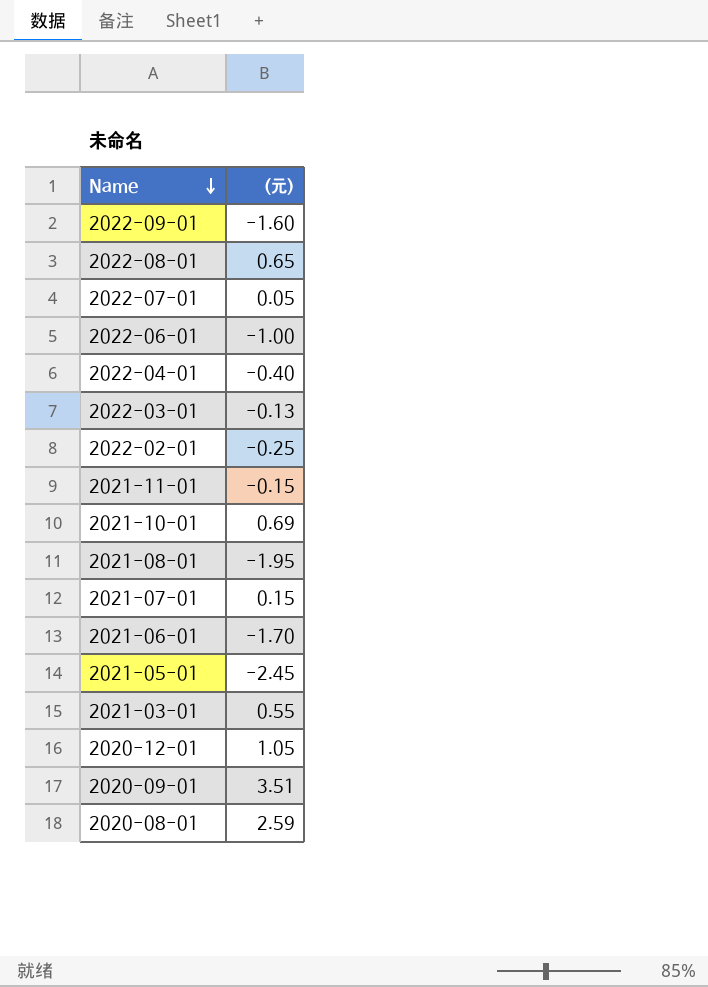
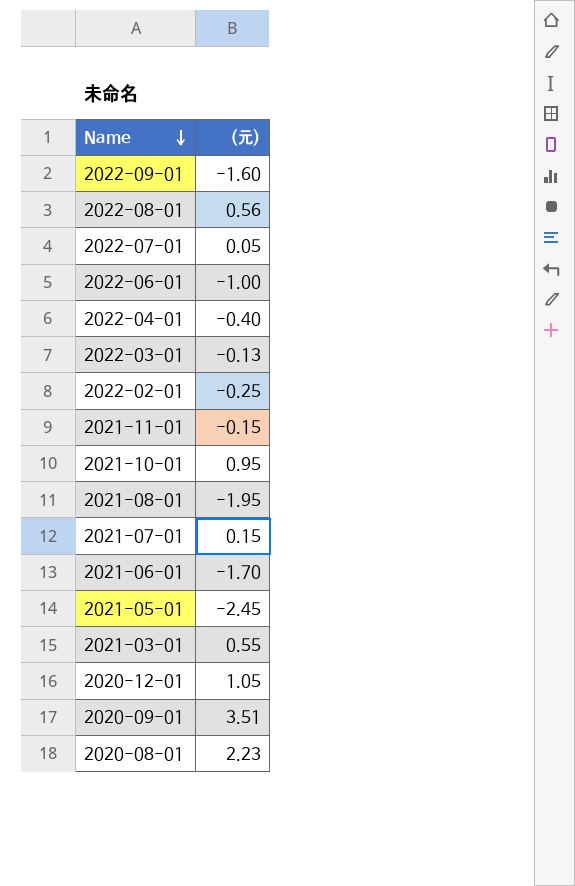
2022-08-01 | (元): 0.65 -> 0.56
2021-10-01 | (元): 0.69 -> 0.95
2020-08-01 | (元): 2.59 -> 2.23

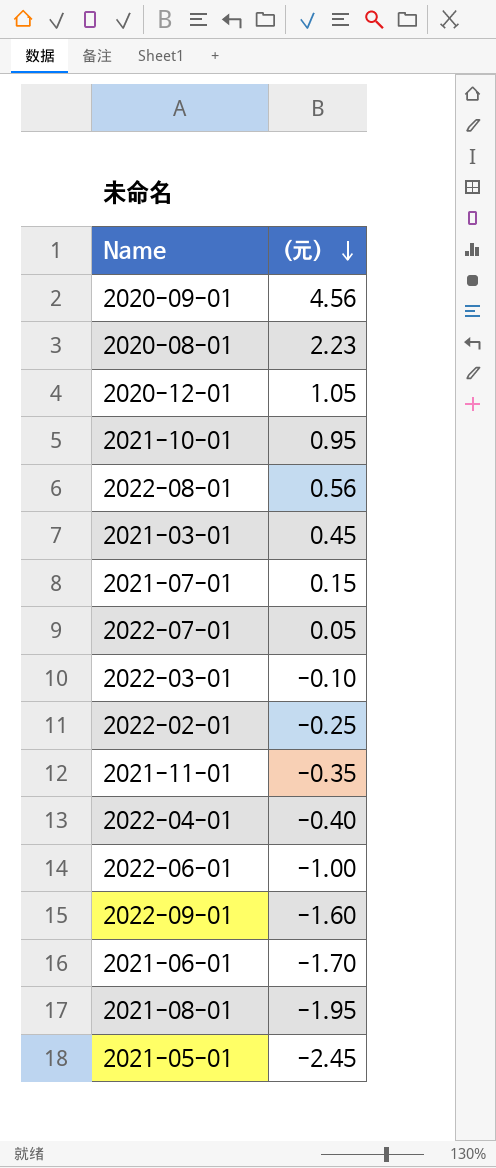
row order: Name descending -> (元) descending
2020-09-01 | (元): 3.51 -> 4.56
2021-03-01 | (元): 0.55 -> 0.45
2022-03-01 | (元): -0.13 -> -0.10
2021-11-01 | (元): -0.15 -> -0.35

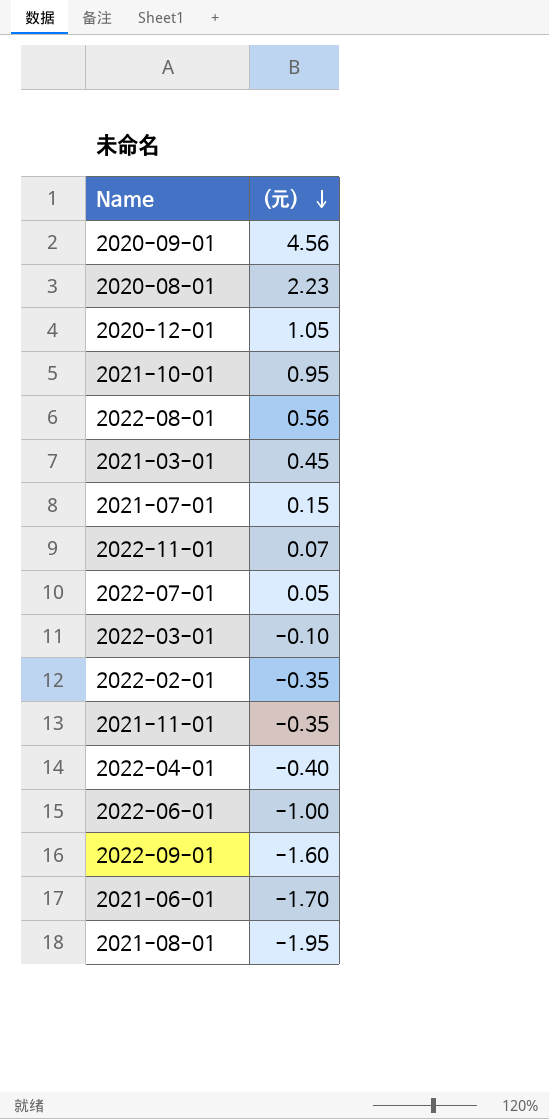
row 2021-05-01: -2.45 -> none
row 2022-11-01: none -> 0.07
2022-02-01 | (元): -0.25 -> -0.35

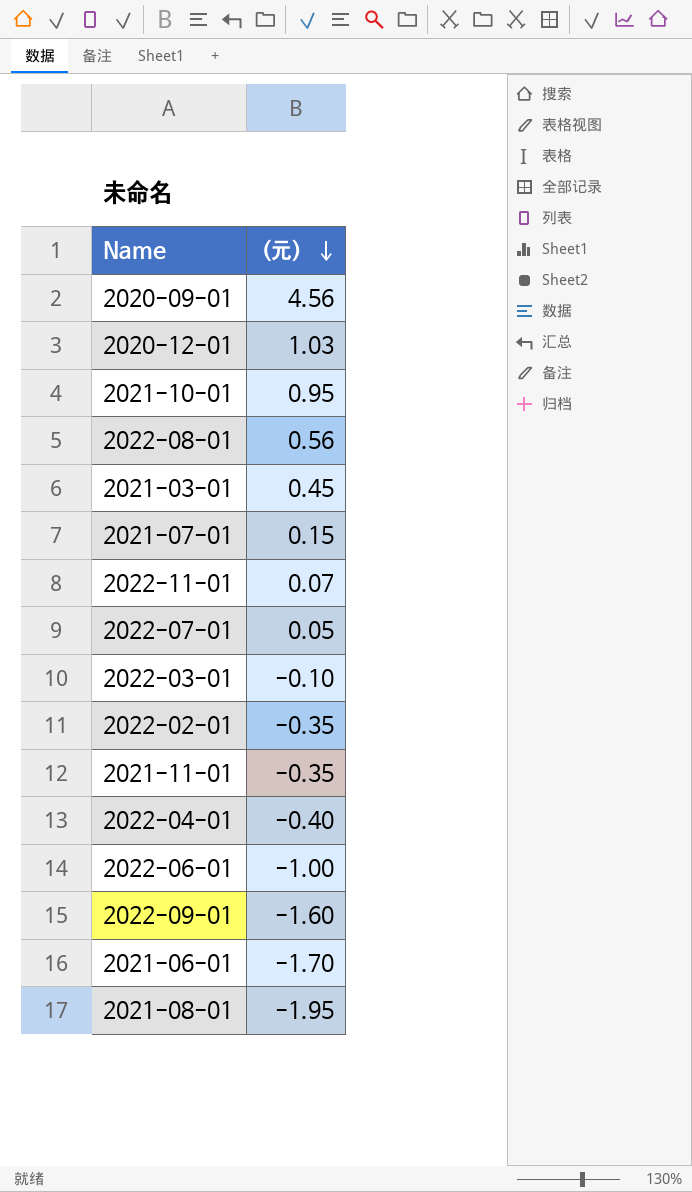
row 2020-08-01: 2.23 -> none
2020-12-01 | (元): 1.05 -> 1.03

